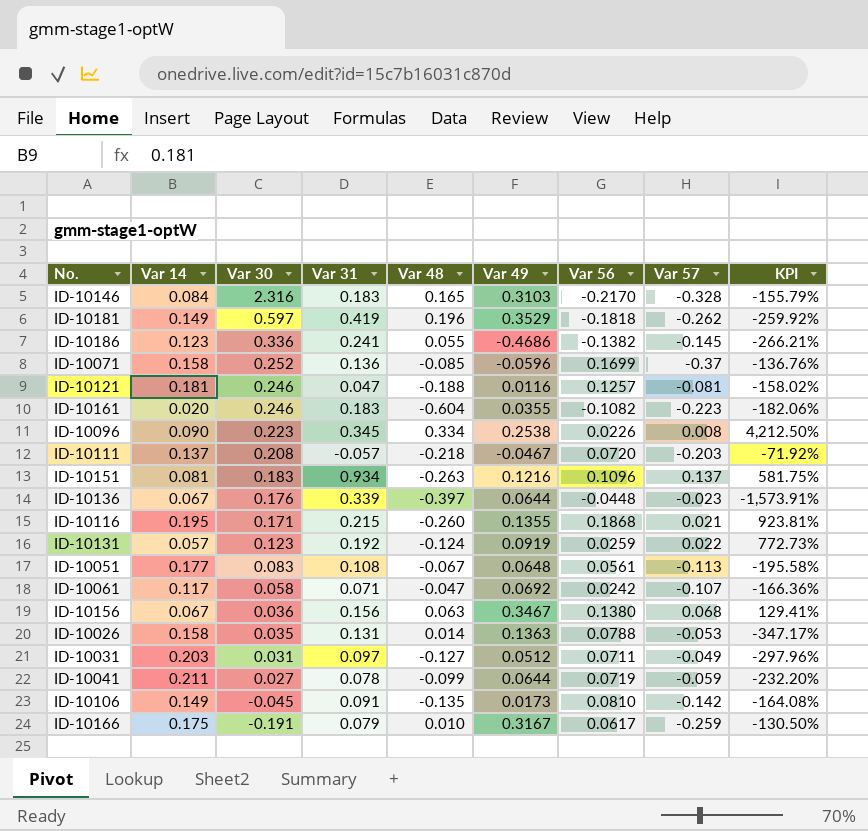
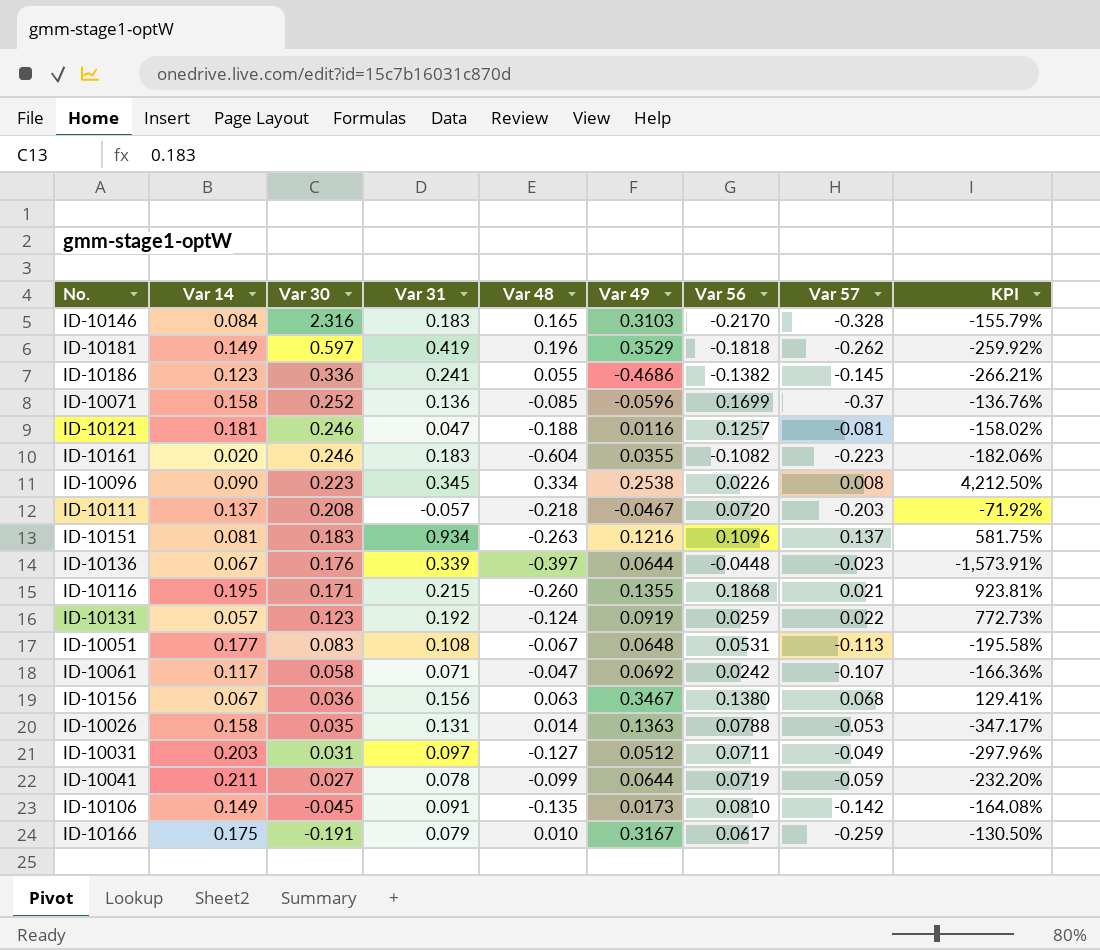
ID-10051 | Var 56: 0.0561 -> 0.0531

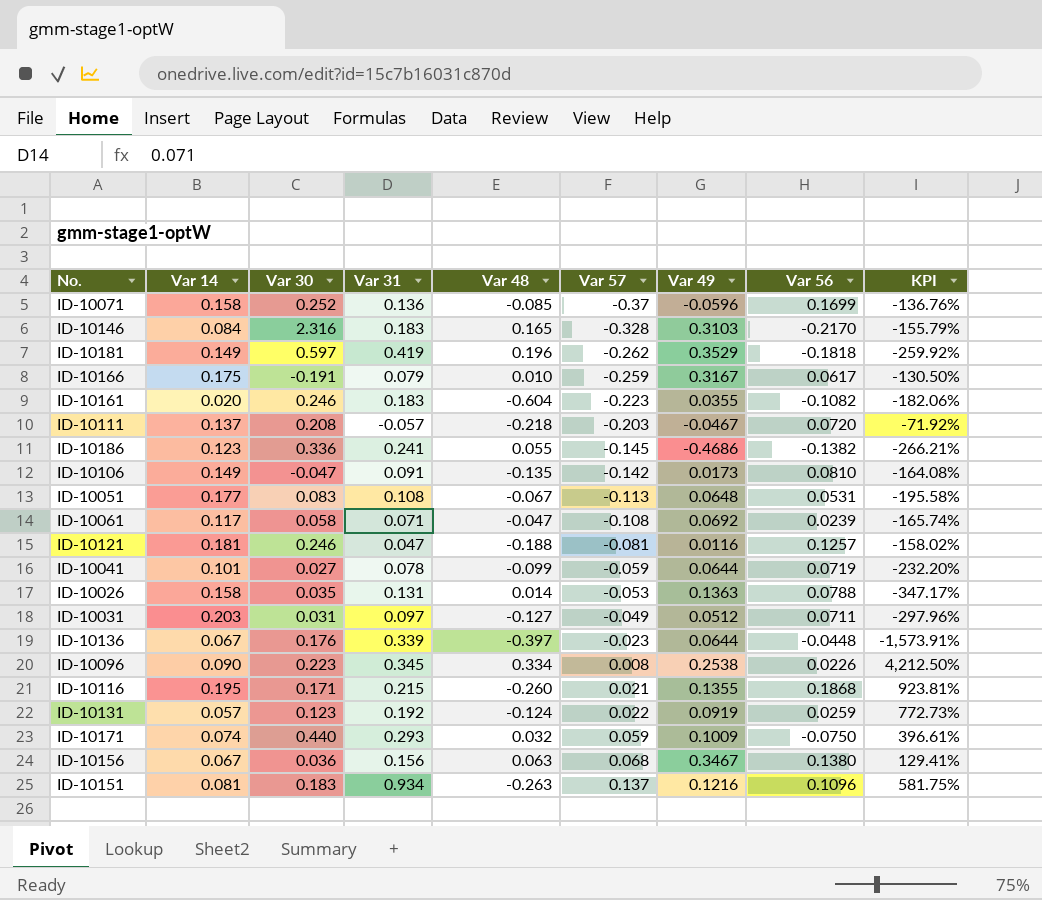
row order: Var 30 descending -> Var 57 ascending
column Var 57 | position: 8 -> 6
ID-10106 | Var 30: -0.045 -> -0.047
ID-10061 | Var 57: -0.107 -> -0.108
ID-10061 | Var 56: 0.0242 -> 0.0239
ID-10061 | KPI: -166.36% -> -165.74%
ID-10041 | Var 14: 0.211 -> 0.101
row ID-10171: none -> 0.074 | 0.440 | 0.293 | 0.032 | 0.059 | 0.1009 | -0.0750 | 396.61%

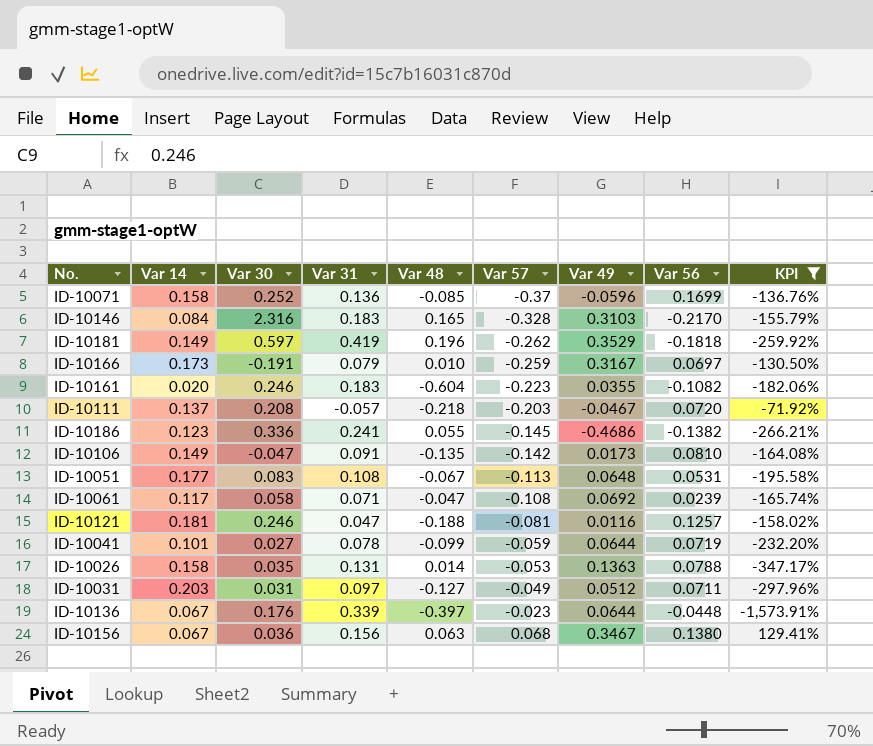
filter: none -> KPI <= 129.41%
ID-10166 | Var 14: 0.175 -> 0.173
ID-10166 | Var 56: 0.0617 -> 0.0697

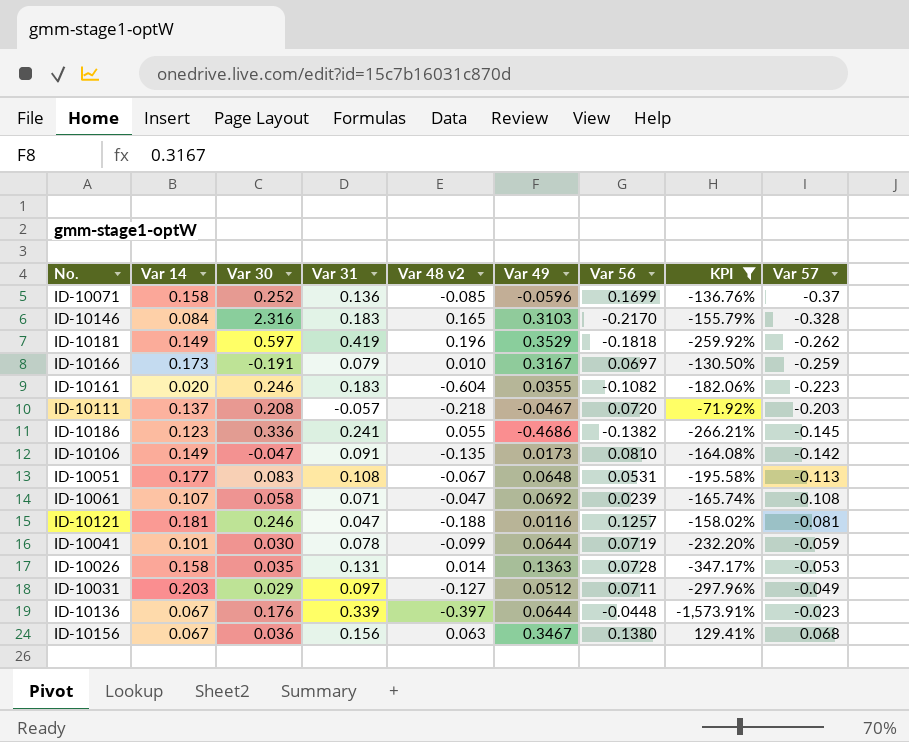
column name: Var 48 -> Var 48 v2
column Var 57 | position: 6 -> 9
ID-10061 | Var 14: 0.117 -> 0.107
ID-10041 | Var 30: 0.027 -> 0.030
ID-10026 | Var 56: 0.0788 -> 0.0728
ID-10031 | Var 30: 0.031 -> 0.029

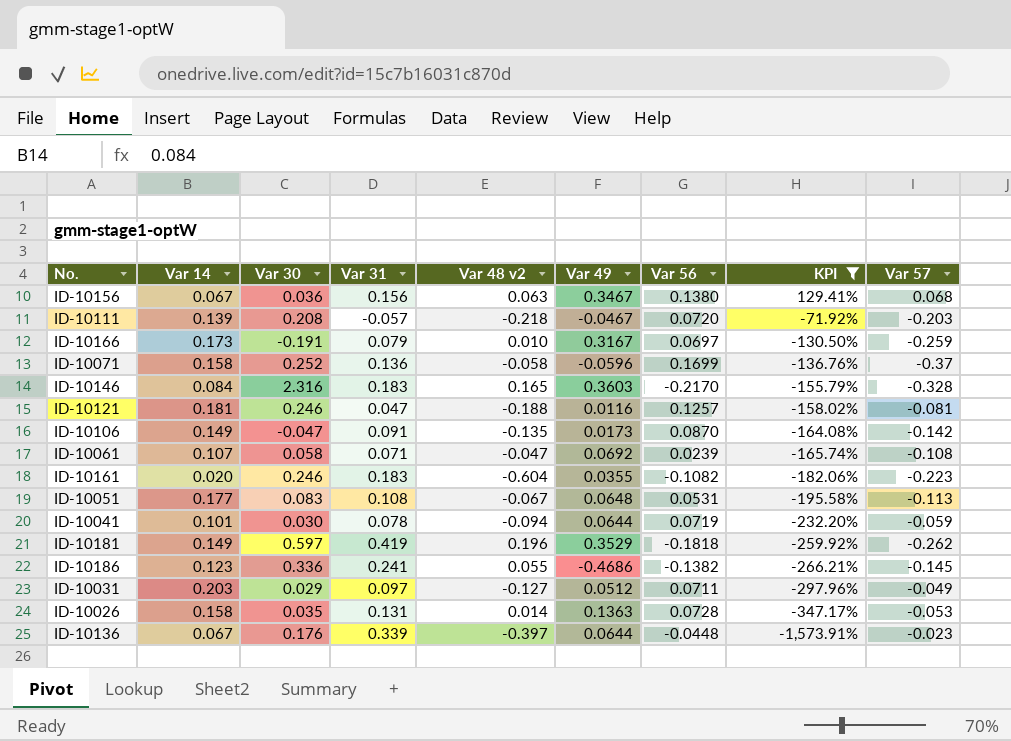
row order: Var 57 ascending -> KPI descending
ID-10111 | Var 14: 0.137 -> 0.139
ID-10071 | Var 48 v2: -0.085 -> -0.058
ID-10146 | Var 49: 0.3103 -> 0.3603
ID-10106 | Var 56: 0.0810 -> 0.0870
ID-10041 | Var 48 v2: -0.099 -> -0.094

